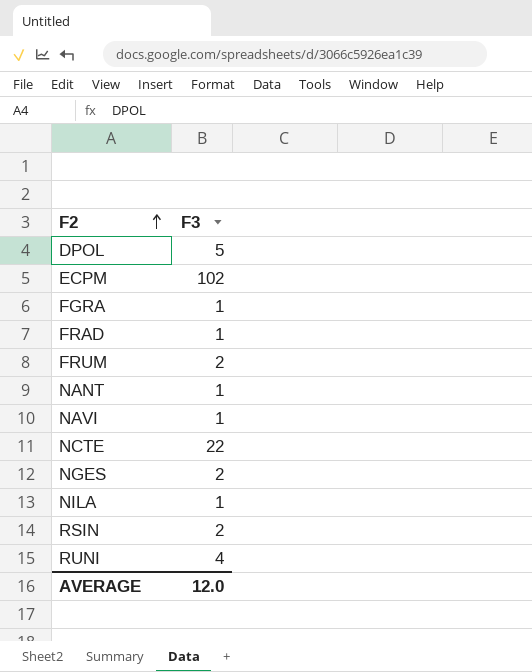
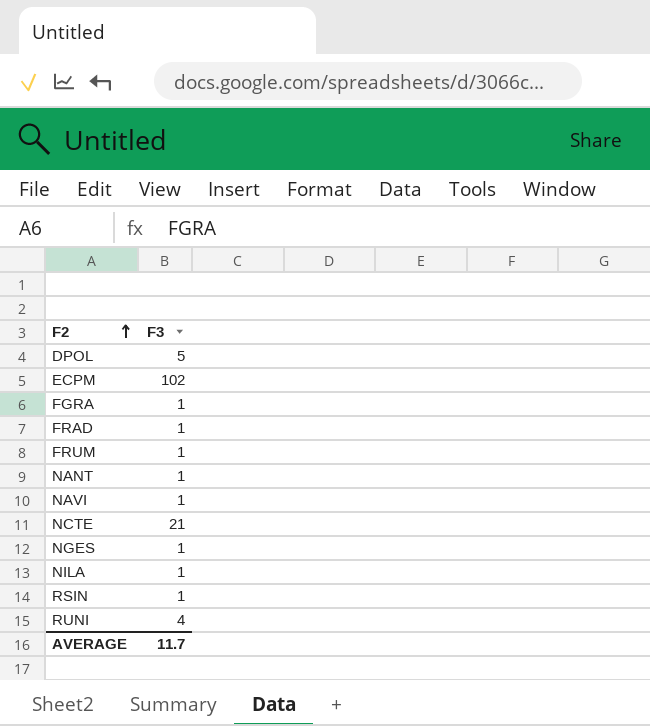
FRUM | F3: 2 -> 1
NCTE | F3: 22 -> 21
NGES | F3: 2 -> 1
RSIN | F3: 2 -> 1
AVERAGE | F3: 12.0 -> 11.7

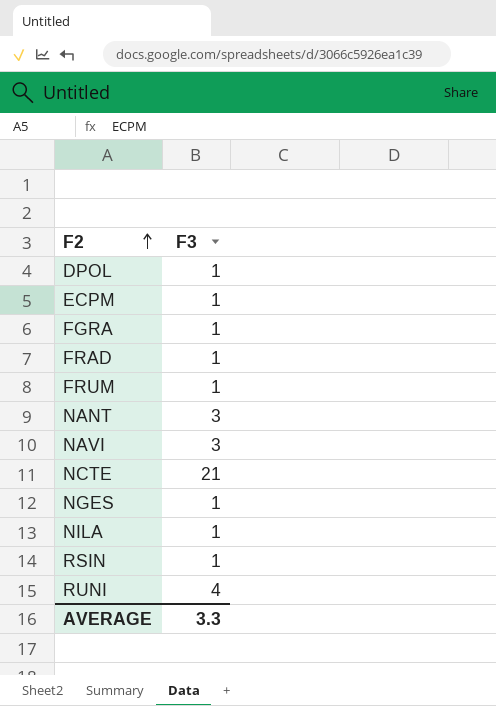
DPOL | F3: 5 -> 1
ECPM | F3: 102 -> 1
NANT | F3: 1 -> 3
NAVI | F3: 1 -> 3
AVERAGE | F3: 11.7 -> 3.3

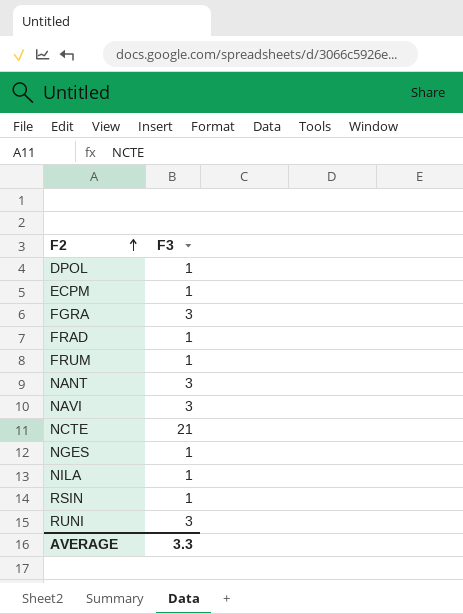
FGRA | F3: 1 -> 3
RUNI | F3: 4 -> 3

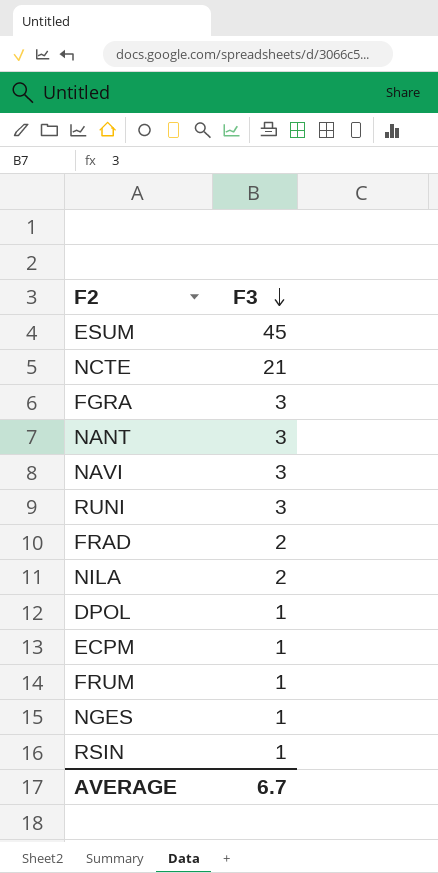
row order: F2 ascending -> F3 descending
row ESUM: none -> 45
FRAD | F3: 1 -> 2
NILA | F3: 1 -> 2
AVERAGE | F3: 3.3 -> 6.7

